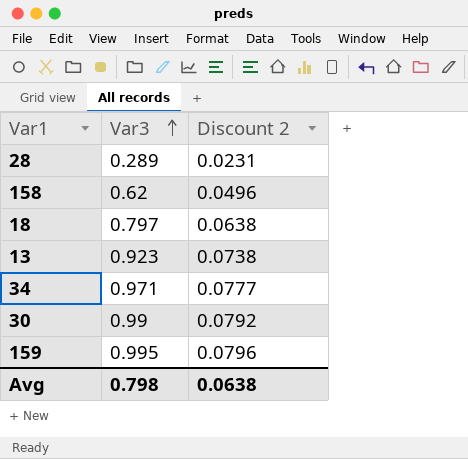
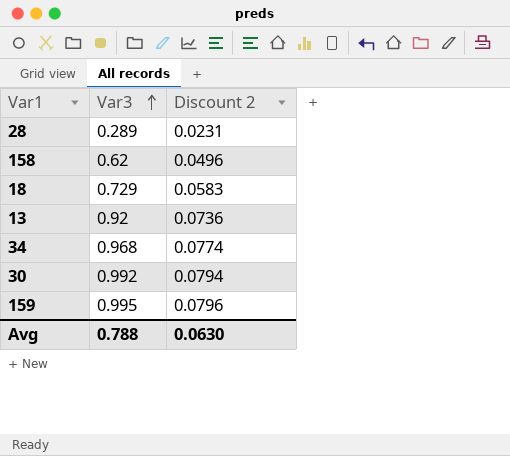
18 | Var3: 0.797 -> 0.729
18 | Discount 2: 0.0638 -> 0.0583
13 | Var3: 0.923 -> 0.92
13 | Discount 2: 0.0738 -> 0.0736
34 | Var3: 0.971 -> 0.968
34 | Discount 2: 0.0777 -> 0.0774
30 | Var3: 0.99 -> 0.992
30 | Discount 2: 0.0792 -> 0.0794
Avg | Var3: 0.798 -> 0.788
Avg | Discount 2: 0.0638 -> 0.0630

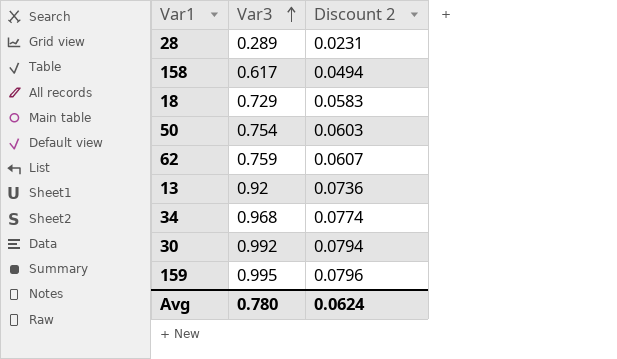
158 | Var3: 0.62 -> 0.617
158 | Discount 2: 0.0496 -> 0.0494
row 50: none -> 0.754 | 0.0603
row 62: none -> 0.759 | 0.0607
Avg | Var3: 0.788 -> 0.780
Avg | Discount 2: 0.0630 -> 0.0624

